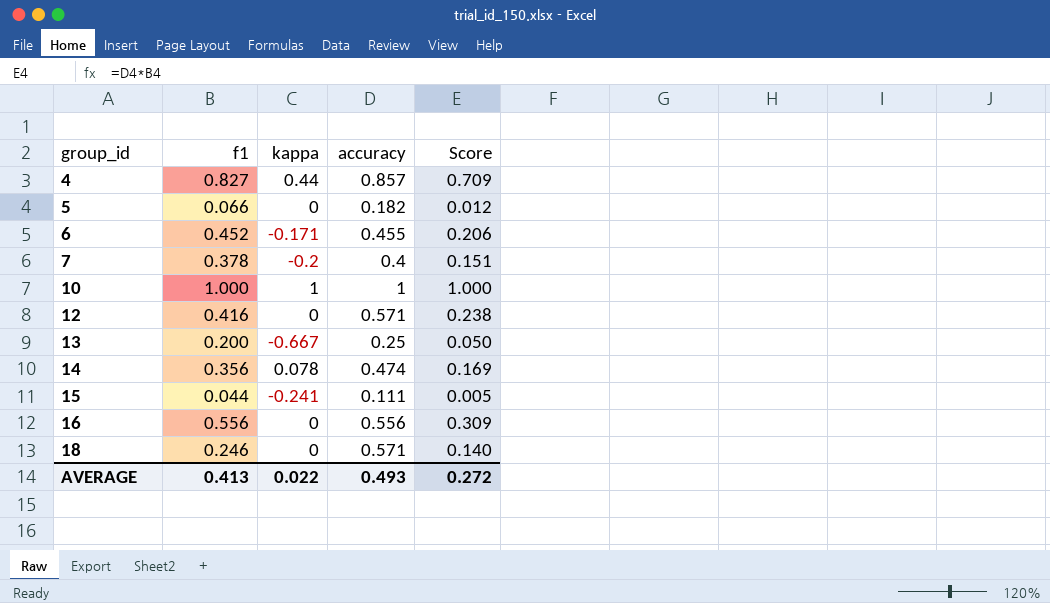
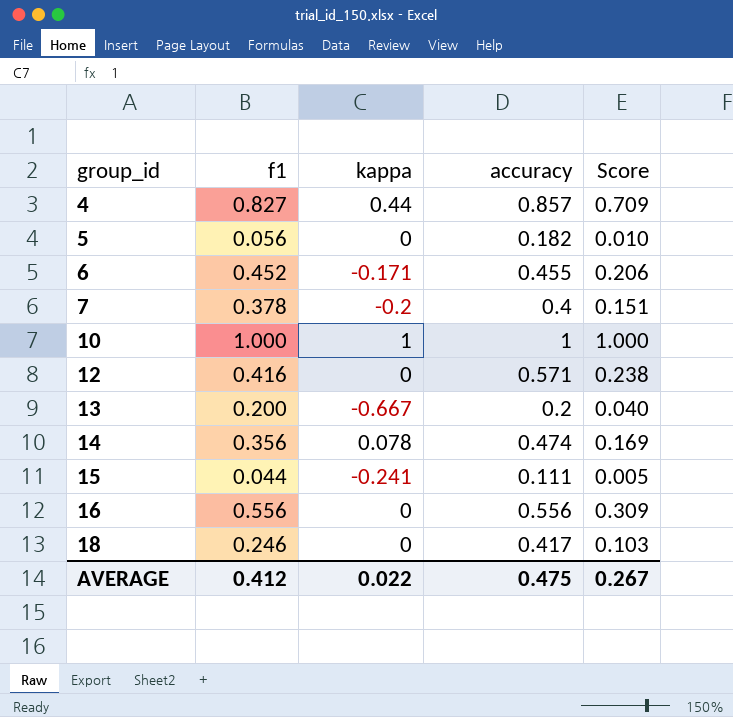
5 | f1: 0.066 -> 0.056
5 | Score: 0.012 -> 0.010
13 | accuracy: 0.25 -> 0.2
13 | Score: 0.050 -> 0.040
18 | accuracy: 0.571 -> 0.417
18 | Score: 0.140 -> 0.103
AVERAGE | f1: 0.413 -> 0.412
AVERAGE | accuracy: 0.493 -> 0.475
AVERAGE | Score: 0.272 -> 0.267

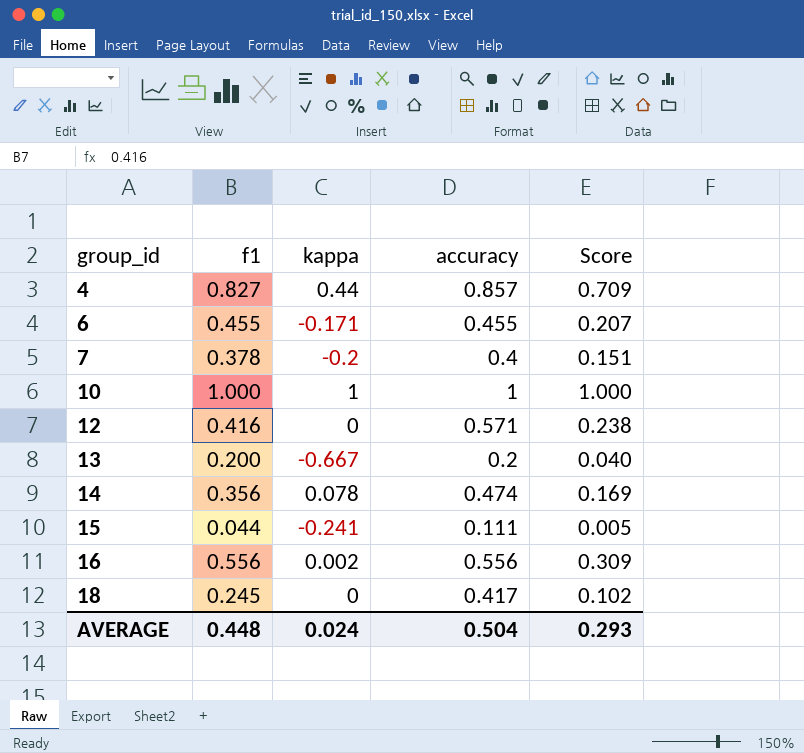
row 5: 0.056 | 0 | 0.182 | 0.010 -> none
6 | f1: 0.452 -> 0.455
6 | Score: 0.206 -> 0.207
16 | kappa: 0 -> 0.002
18 | f1: 0.246 -> 0.245
18 | Score: 0.103 -> 0.102
AVERAGE | f1: 0.412 -> 0.448
AVERAGE | kappa: 0.022 -> 0.024
AVERAGE | accuracy: 0.475 -> 0.504
AVERAGE | Score: 0.267 -> 0.293

